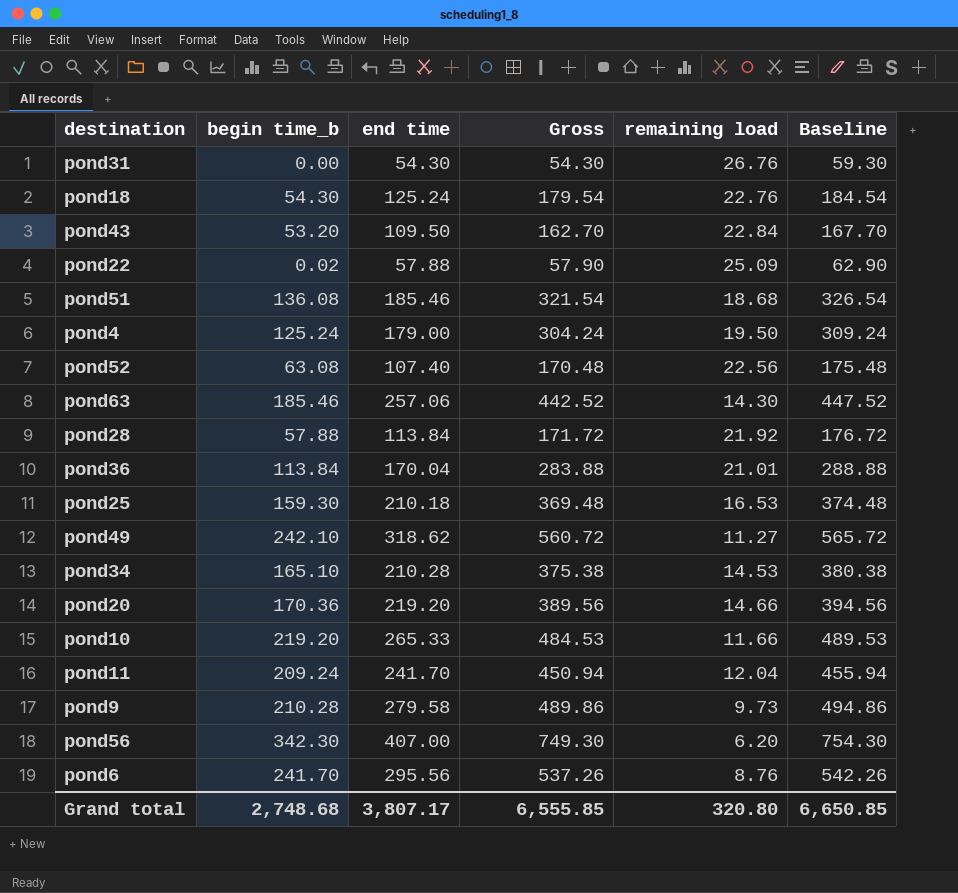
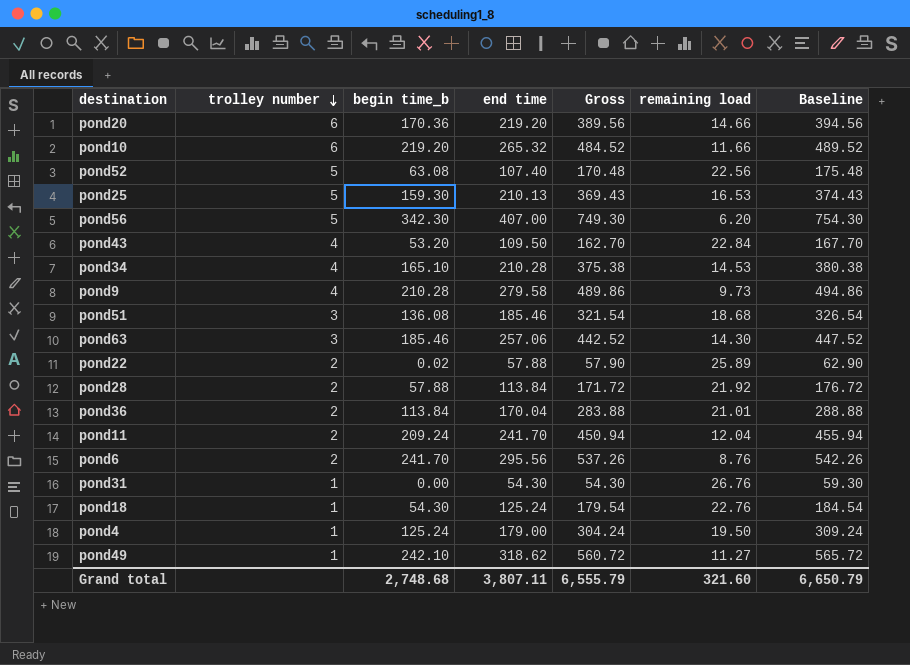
row order: none -> trolley number descending
column trolley number | position: none -> 2
pond10 | end time: 265.33 -> 265.32
pond10 | Gross: 484.53 -> 484.52
pond10 | Baseline: 489.53 -> 489.52
pond25 | end time: 210.18 -> 210.13
pond25 | Gross: 369.48 -> 369.43
pond25 | Baseline: 374.48 -> 374.43
pond22 | remaining load: 25.09 -> 25.89
Grand total | end time: 3,807.17 -> 3,807.11
Grand total | Gross: 6,555.85 -> 6,555.79
Grand total | remaining load: 320.80 -> 321.60
Grand total | Baseline: 6,650.85 -> 6,650.79

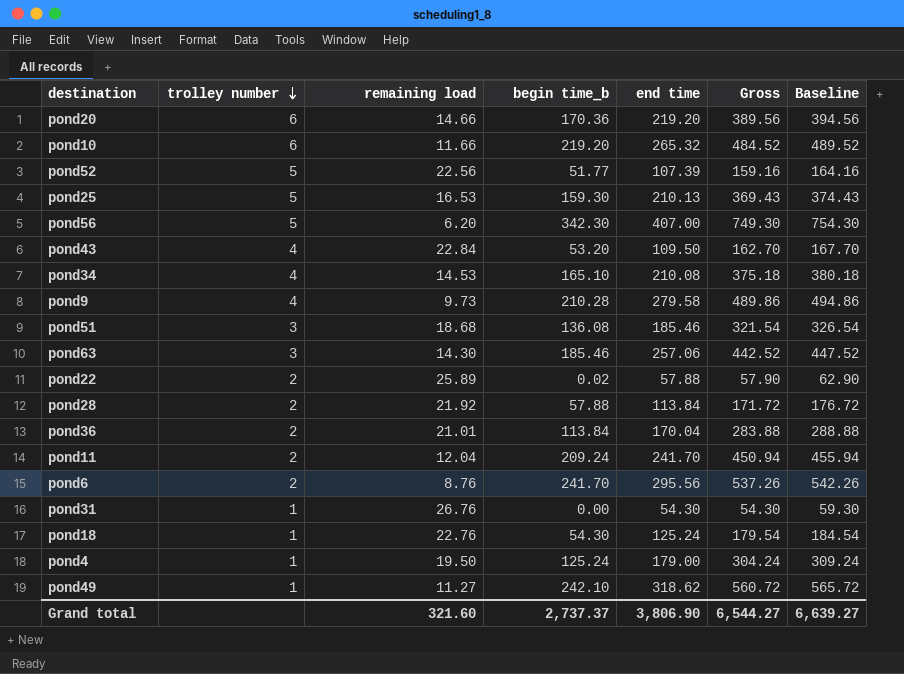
column remaining load | position: 6 -> 3
pond52 | begin time_b: 63.08 -> 51.77
pond52 | end time: 107.40 -> 107.39
pond52 | Gross: 170.48 -> 159.16
pond52 | Baseline: 175.48 -> 164.16
pond34 | end time: 210.28 -> 210.08
pond34 | Gross: 375.38 -> 375.18
pond34 | Baseline: 380.38 -> 380.18
Grand total | begin time_b: 2,748.68 -> 2,737.37
Grand total | end time: 3,807.11 -> 3,806.90
Grand total | Gross: 6,555.79 -> 6,544.27
Grand total | Baseline: 6,650.79 -> 6,639.27

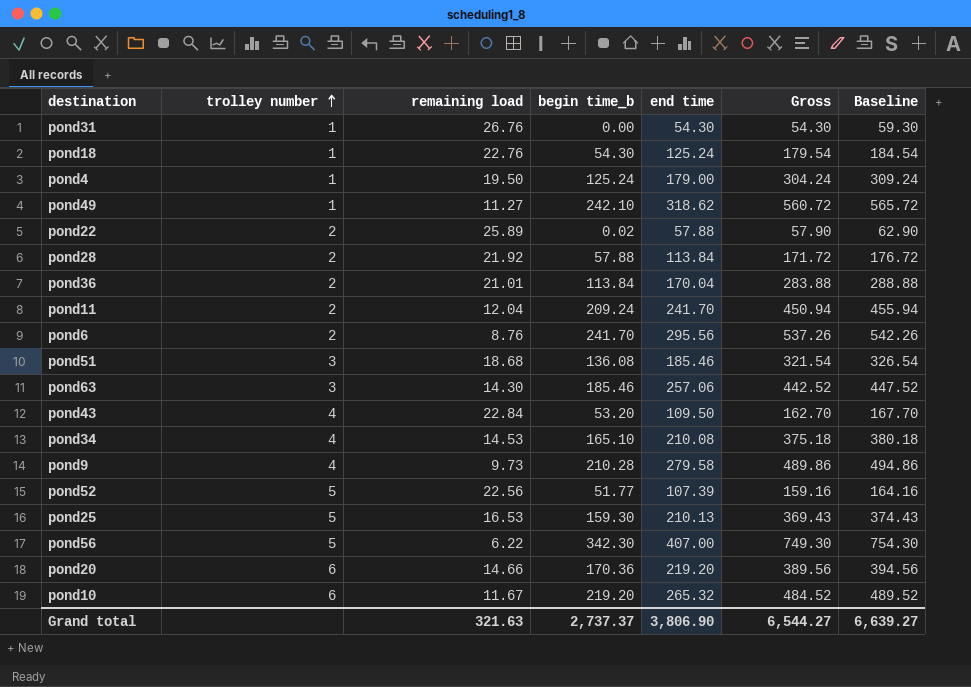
row order: trolley number descending -> trolley number ascending
pond56 | remaining load: 6.20 -> 6.22
pond10 | remaining load: 11.66 -> 11.67
Grand total | remaining load: 321.60 -> 321.63

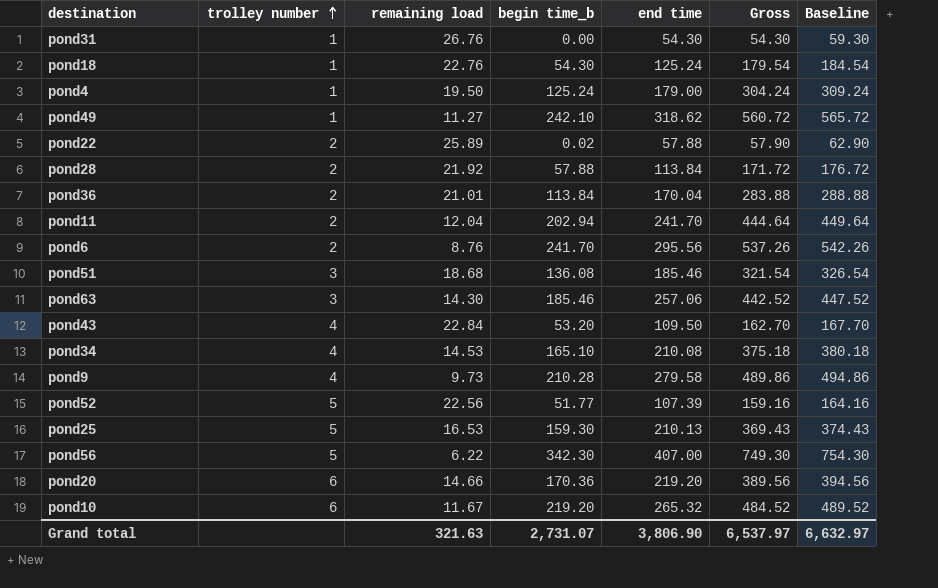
pond11 | begin time_b: 209.24 -> 202.94
pond11 | Gross: 450.94 -> 444.64
pond11 | Baseline: 455.94 -> 449.64
Grand total | begin time_b: 2,737.37 -> 2,731.07
Grand total | Gross: 6,544.27 -> 6,537.97
Grand total | Baseline: 6,639.27 -> 6,632.97

